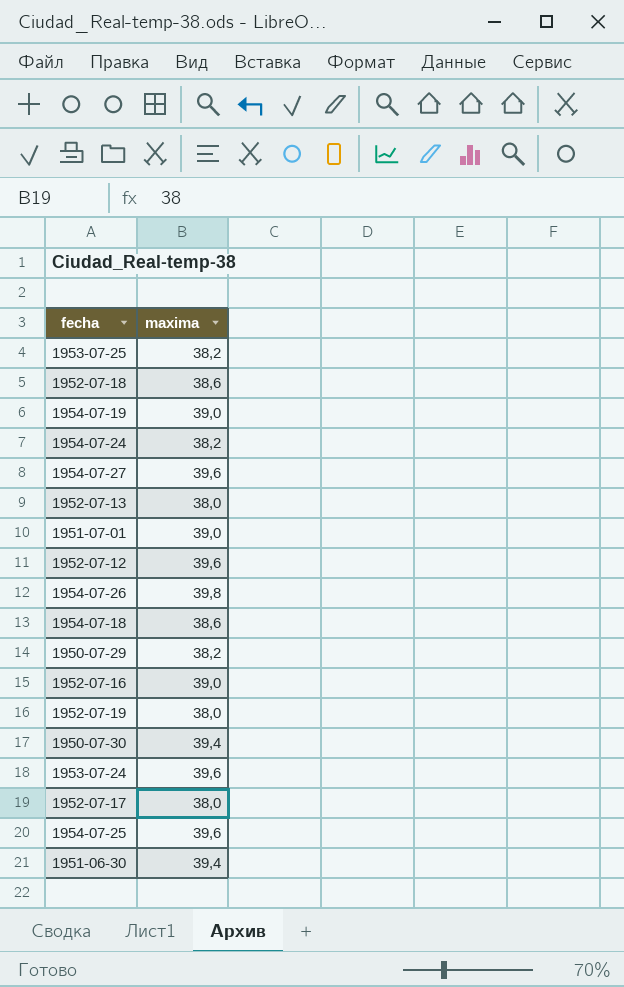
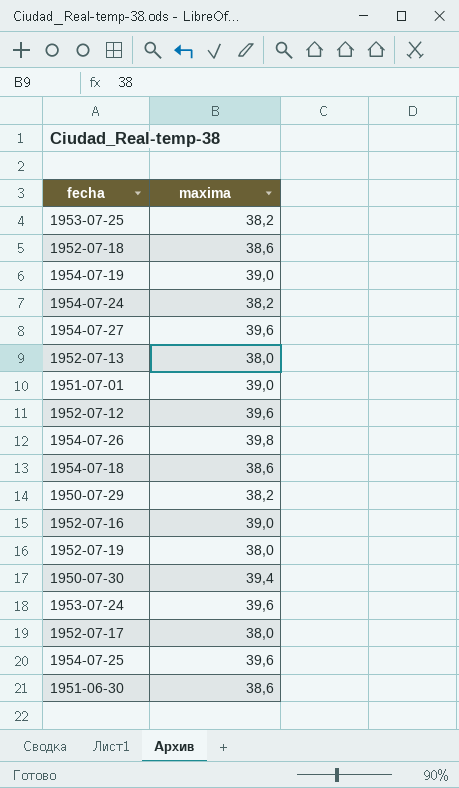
1951-06-30 | maxima: 39,4 -> 38,6

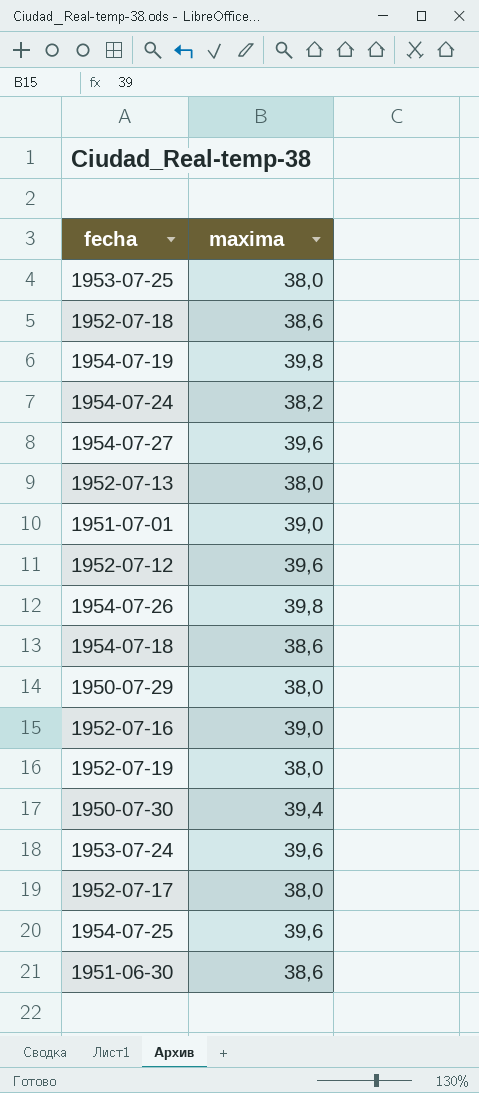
1953-07-25 | maxima: 38,2 -> 38,0
1954-07-19 | maxima: 39,0 -> 39,8
1950-07-29 | maxima: 38,2 -> 38,0

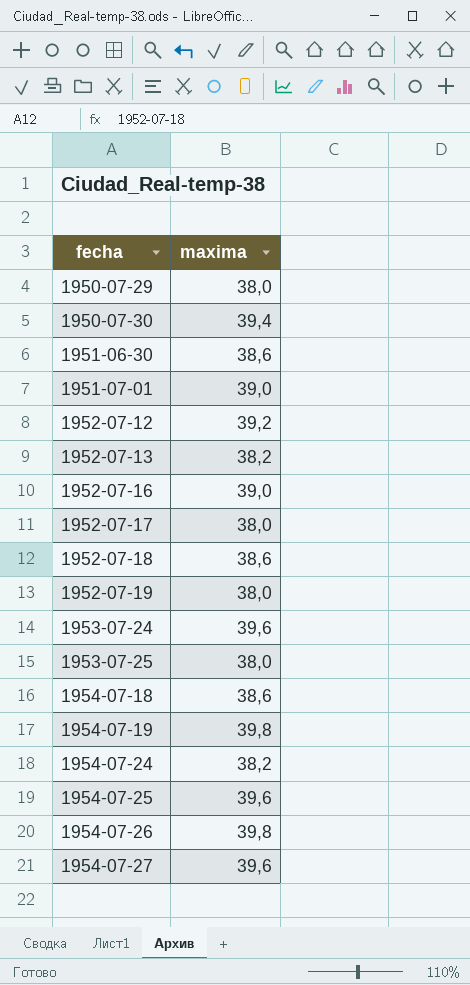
row order: none -> fecha ascending
1952-07-12 | maxima: 39,6 -> 39,2
1952-07-13 | maxima: 38,0 -> 38,2

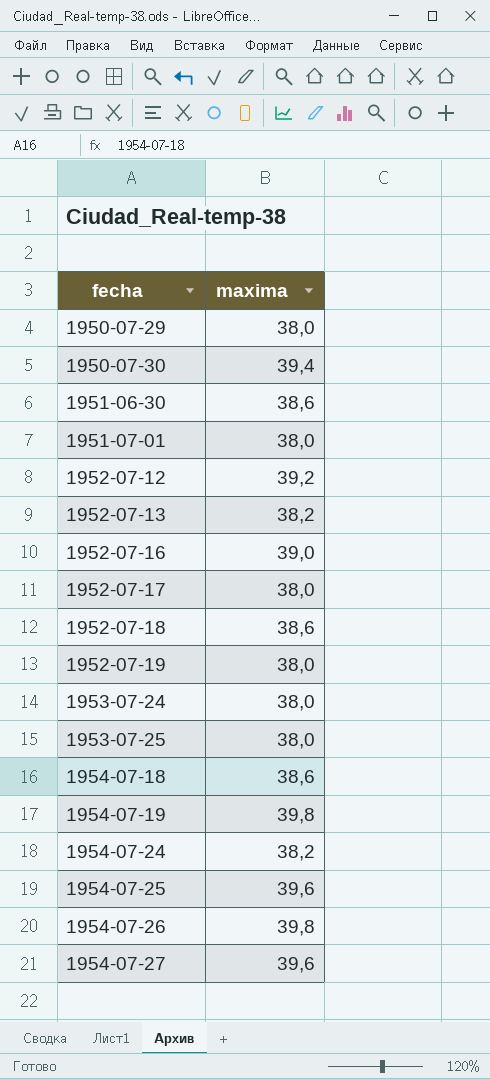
1951-07-01 | maxima: 39,0 -> 38,0
1953-07-24 | maxima: 39,6 -> 38,0

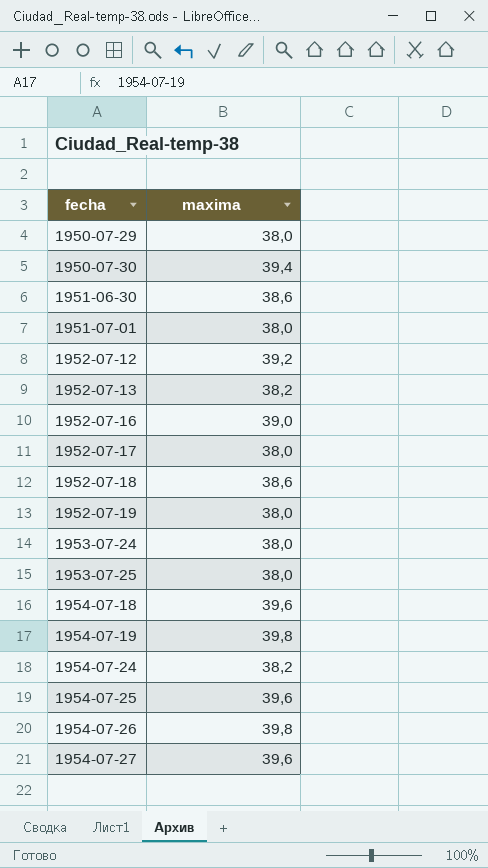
1954-07-18 | maxima: 38,6 -> 39,6

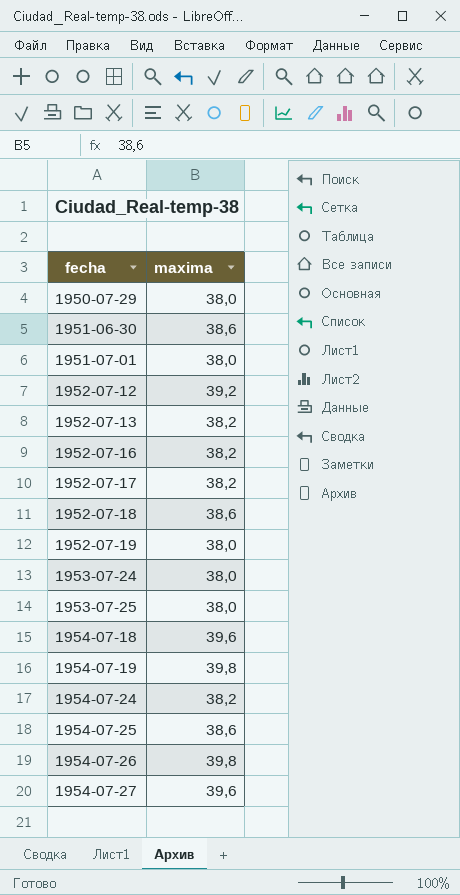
row 1950-07-30: 39,4 -> none
1952-07-16 | maxima: 39,0 -> 38,2
1952-07-17 | maxima: 38,0 -> 38,2
1954-07-25 | maxima: 39,6 -> 38,6

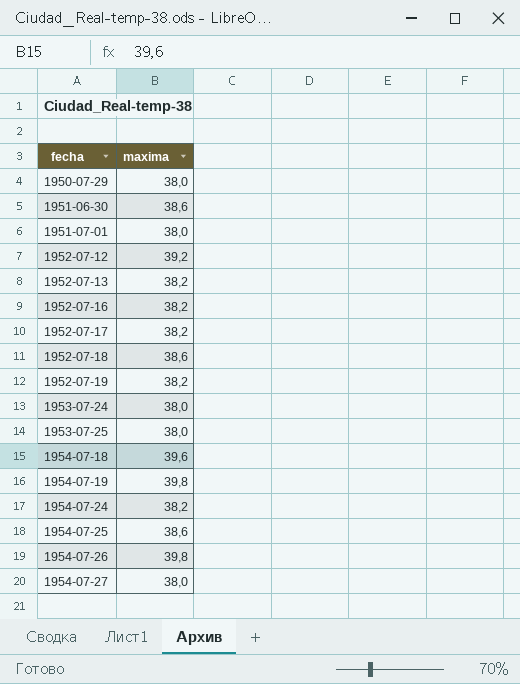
1952-07-19 | maxima: 38,0 -> 38,2
1954-07-27 | maxima: 39,6 -> 38,0

